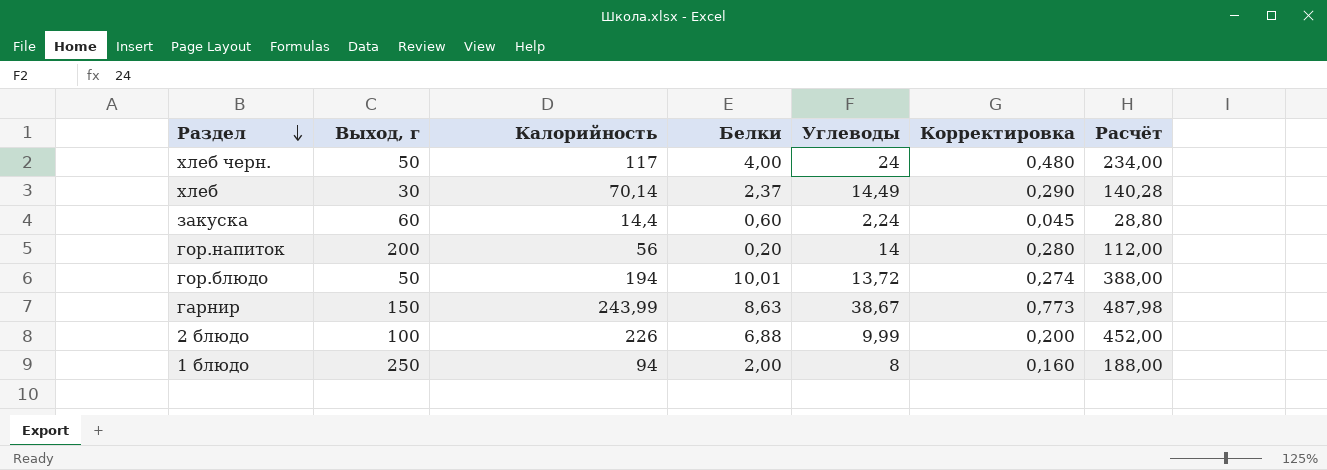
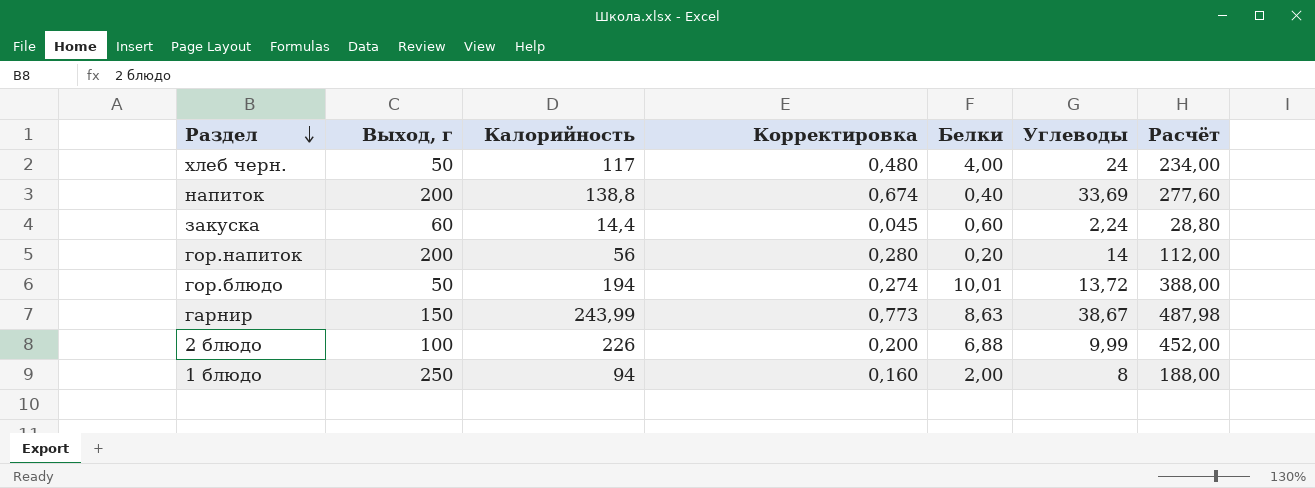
column Корректировка | position: 6 -> 4
row хлеб: 30 | 70,14 | 2,37 | 14,49 | 0,290 | 140,28 -> none
row напиток: none -> 200 | 138,8 | 0,674 | 0,40 | 33,69 | 277,60

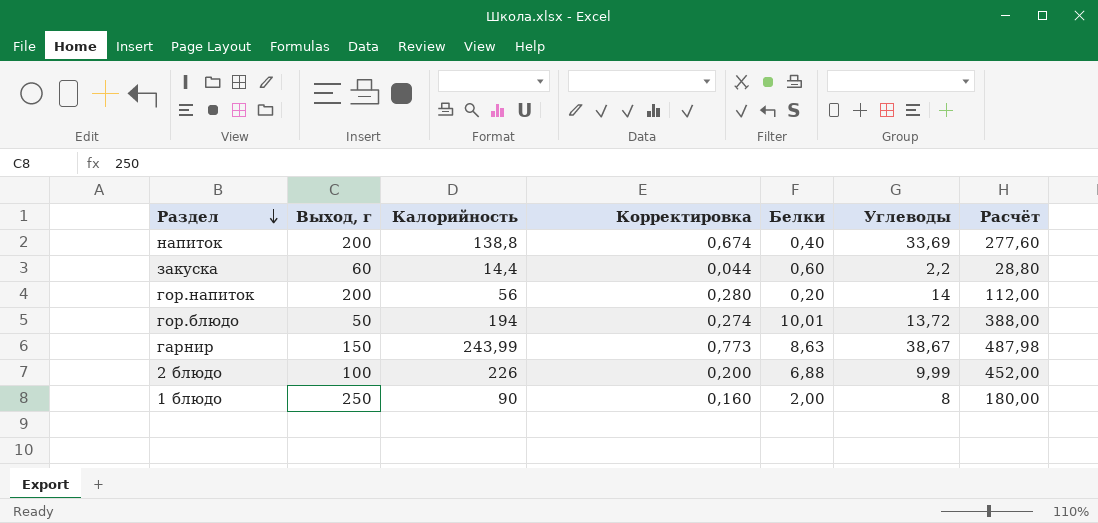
row хлеб черн.: 50 | 117 | 0,480 | 4,00 | 24 | 234,00 -> none
закуска | Корректировка: 0,045 -> 0,044
закуска | Углеводы: 2,24 -> 2,2
1 блюдо | Калорийность: 94 -> 90
1 блюдо | Расчёт: 188,00 -> 180,00

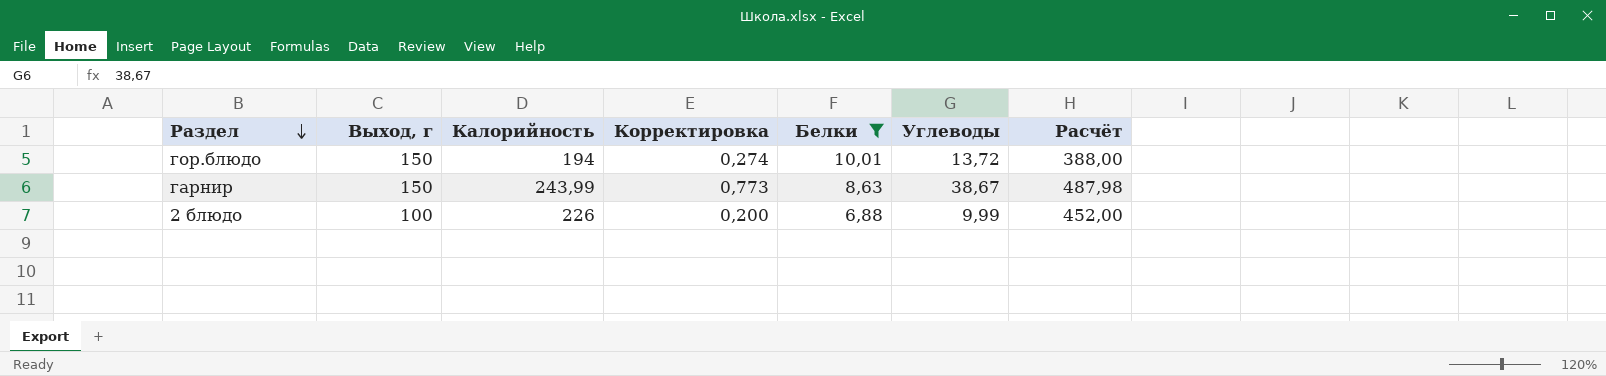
filter: none -> Белки >= 6,88
гор.блюдо | Выход, г: 50 -> 150

